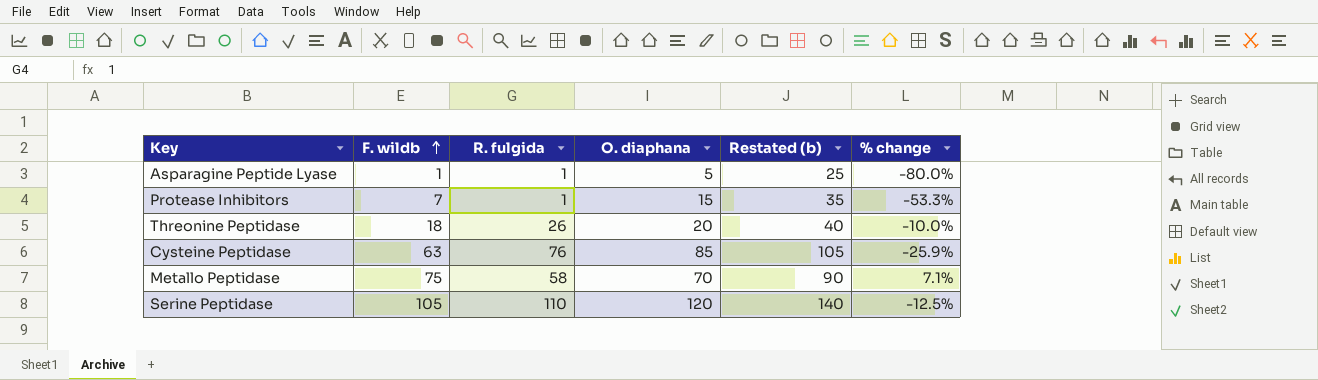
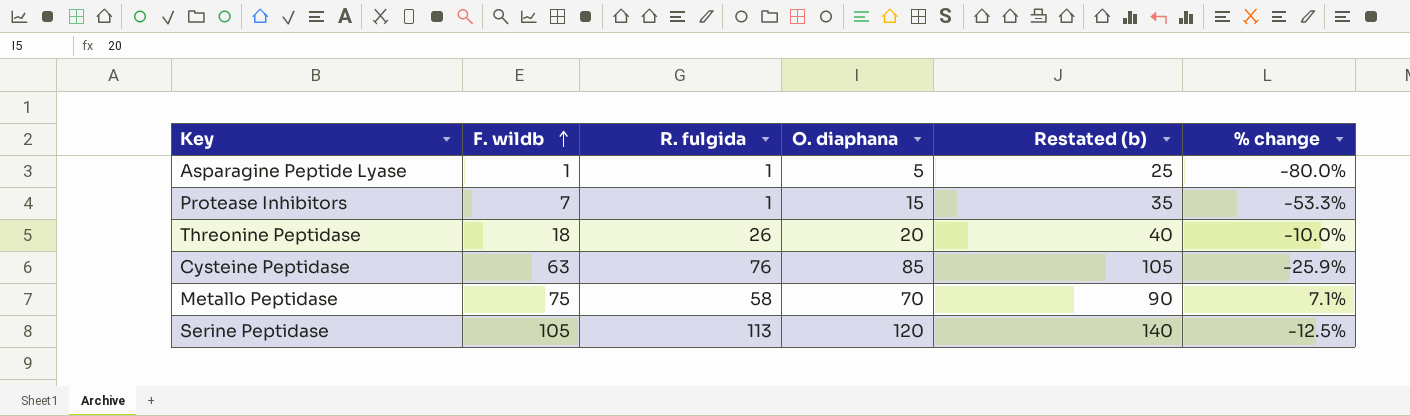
Serine Peptidase | R. fulgida: 110 -> 113

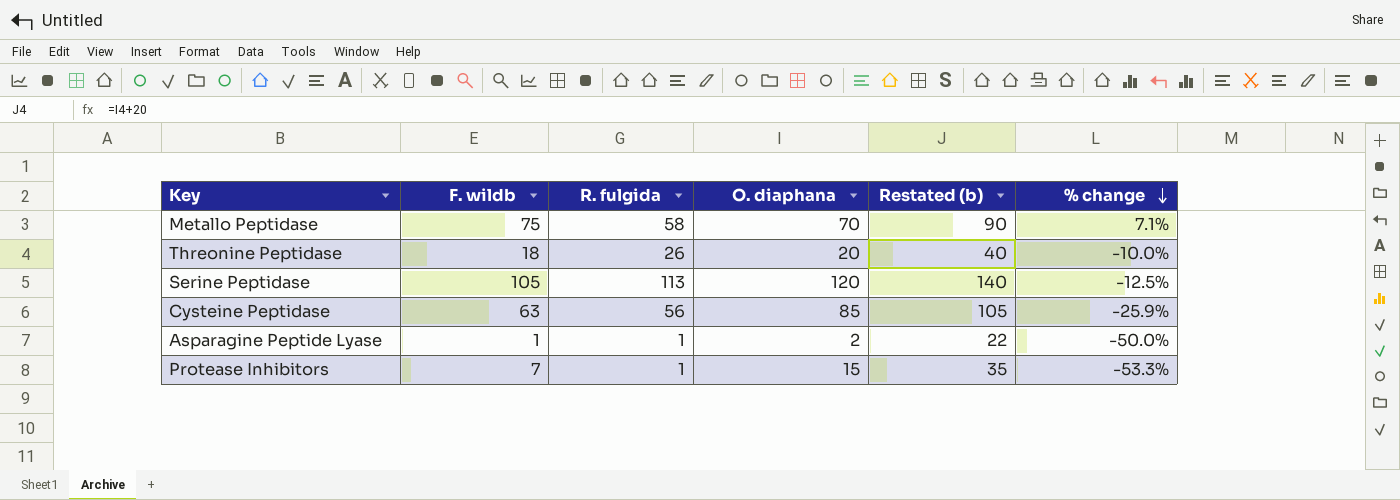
row order: F. wildb ascending -> % change descending
Cysteine Peptidase | R. fulgida: 76 -> 56
Asparagine Peptide Lyase | O. diaphana: 5 -> 2
Asparagine Peptide Lyase | Restated (b): 25 -> 22
Asparagine Peptide Lyase | % change: -80.0% -> -50.0%

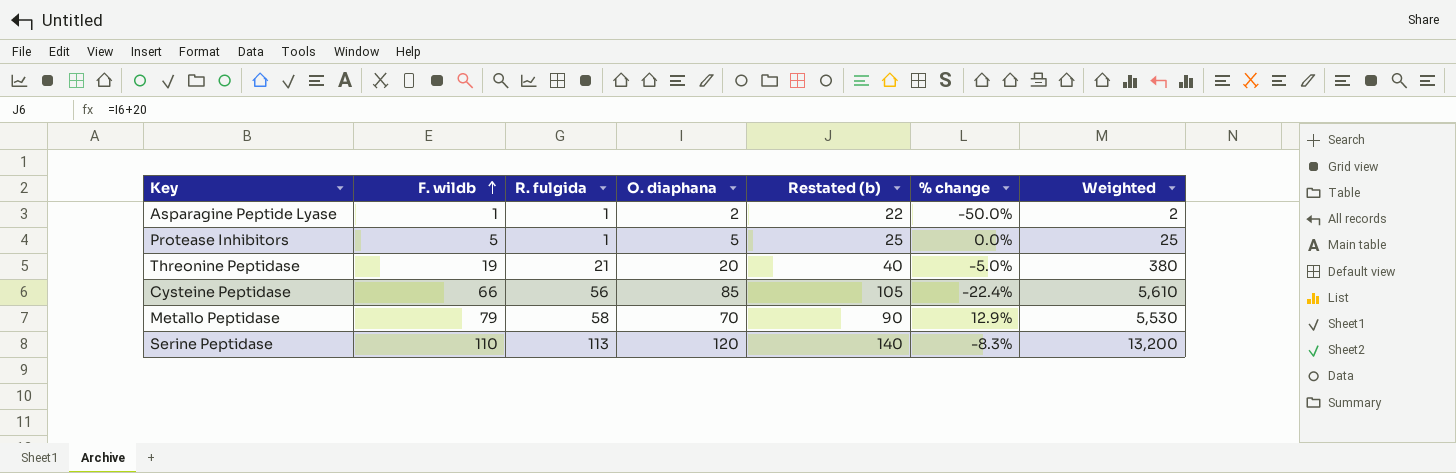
row order: % change descending -> F. wildb ascending
column Weighted | formula: none -> [F. wildb] * [O. diaphana]
Protease Inhibitors | F. wildb: 7 -> 5
Protease Inhibitors | O. diaphana: 15 -> 5
Protease Inhibitors | Restated (b): 35 -> 25
Protease Inhibitors | % change: -53.3% -> 0.0%
Threonine Peptidase | F. wildb: 18 -> 19
Threonine Peptidase | R. fulgida: 26 -> 21
Threonine Peptidase | % change: -10.0% -> -5.0%
Cysteine Peptidase | F. wildb: 63 -> 66
Cysteine Peptidase | % change: -25.9% -> -22.4%
Metallo Peptidase | F. wildb: 75 -> 79
Metallo Peptidase | % change: 7.1% -> 12.9%
Serine Peptidase | F. wildb: 105 -> 110
Serine Peptidase | % change: -12.5% -> -8.3%

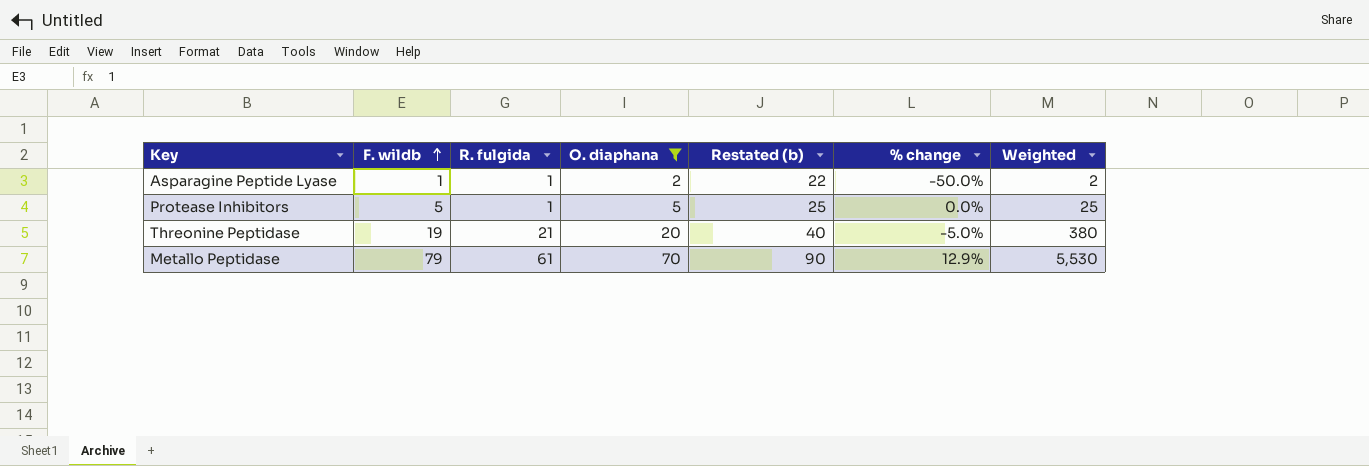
filter: none -> O. diaphana <= 70
Metallo Peptidase | R. fulgida: 58 -> 61

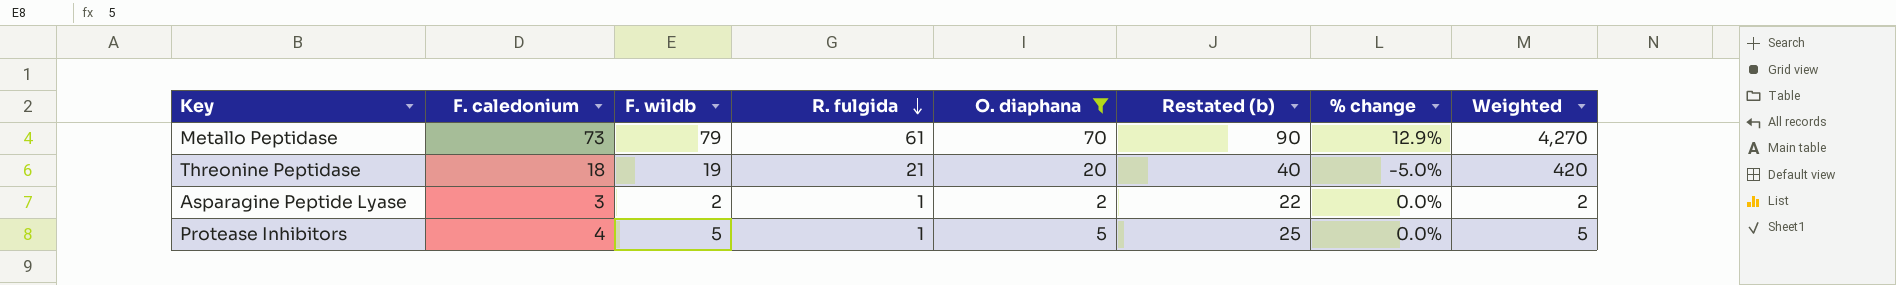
row order: F. wildb ascending -> R. fulgida descending
column F. caledonium | position: none -> 2
column Weighted | formula: [F. wildb] * [O. diaphana] -> [R. fulgida] * [O. diaphana]
Asparagine Peptide Lyase | F. wildb: 1 -> 2
Asparagine Peptide Lyase | % change: -50.0% -> 0.0%

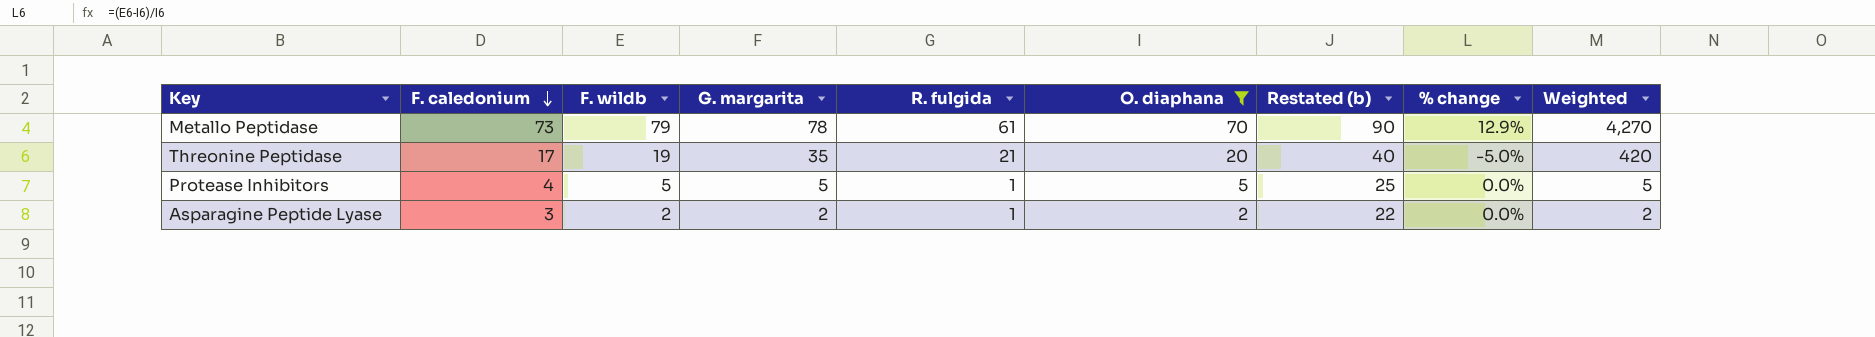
row order: R. fulgida descending -> F. caledonium descending
column G. margarita | position: none -> 4
Threonine Peptidase | F. caledonium: 18 -> 17

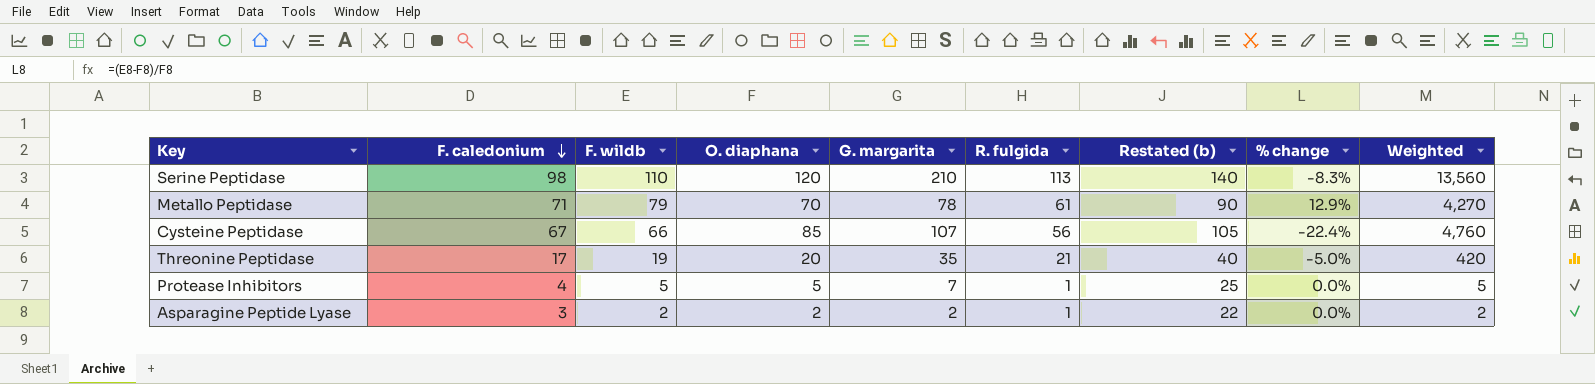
filter: O. diaphana <= 70 -> none
column O. diaphana | position: 6 -> 4
Metallo Peptidase | F. caledonium: 73 -> 71
Protease Inhibitors | G. margarita: 5 -> 7

